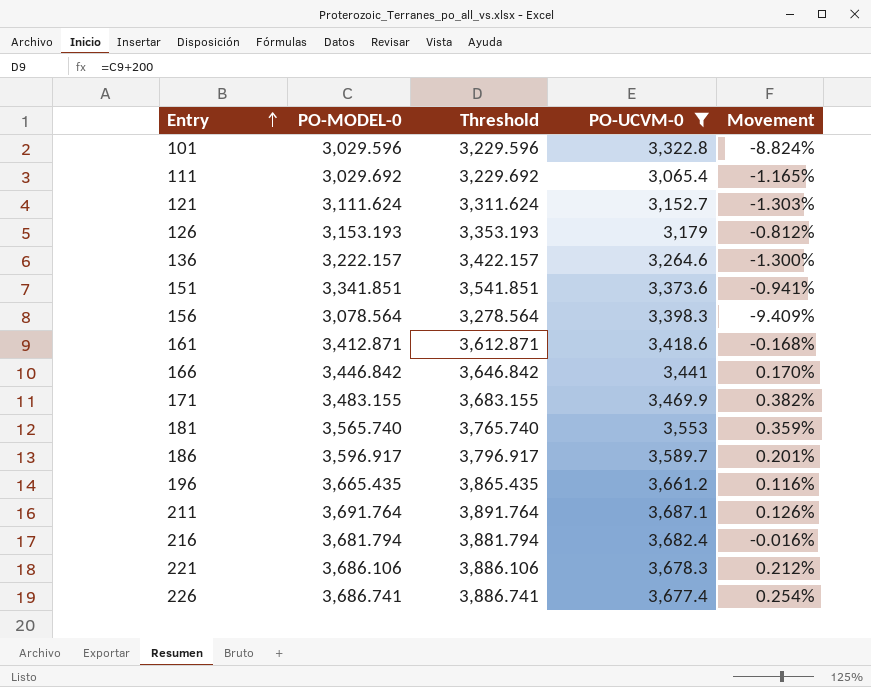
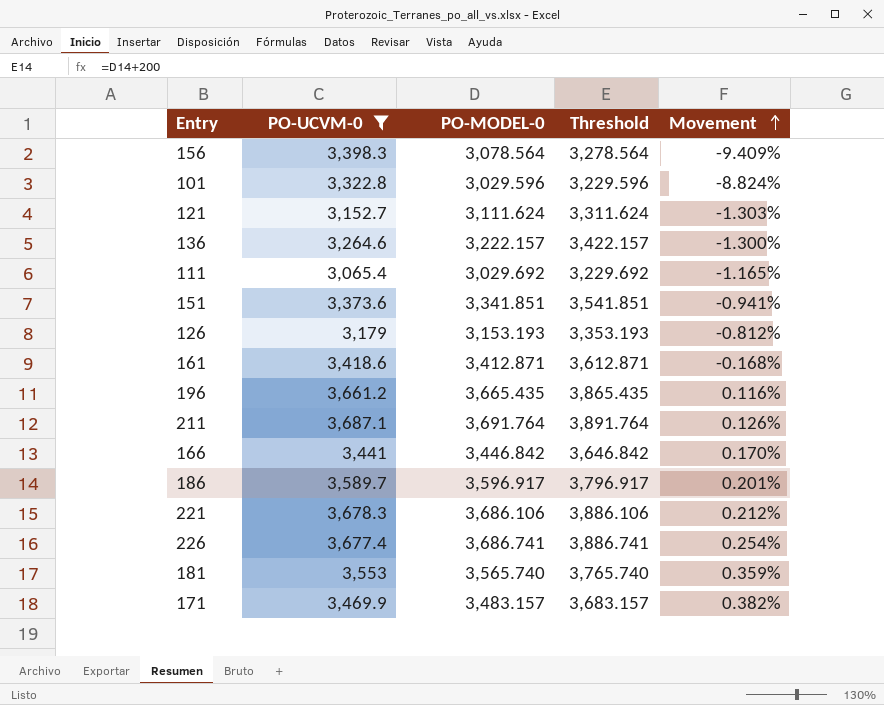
row order: Entry ascending -> Movement ascending
column PO-UCVM-0 | position: 4 -> 2
row 216: 3,681.794 | 3,881.794 | 3,682.4 | -0.016% -> none
171 | PO-MODEL-0: 3,483.155 -> 3,483.157
171 | Threshold: 3,683.155 -> 3,683.157

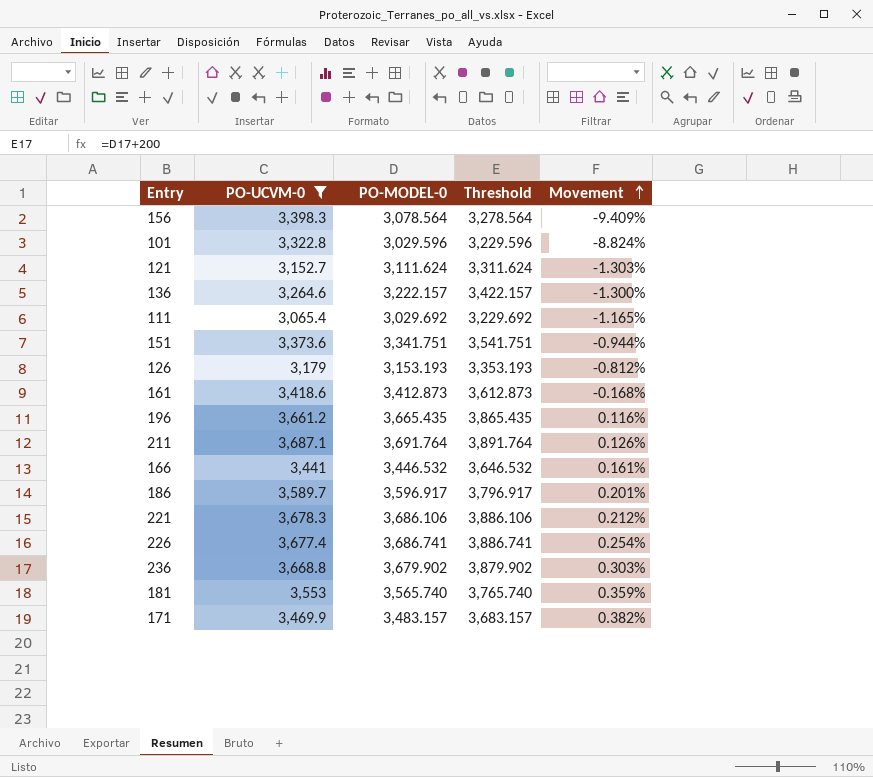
151 | PO-MODEL-0: 3,341.851 -> 3,341.751
151 | Threshold: 3,541.851 -> 3,541.751
151 | Movement: -0.941% -> -0.944%
161 | PO-MODEL-0: 3,412.871 -> 3,412.873
161 | Threshold: 3,612.871 -> 3,612.873
166 | PO-MODEL-0: 3,446.842 -> 3,446.532
166 | Threshold: 3,646.842 -> 3,646.532
166 | Movement: 0.170% -> 0.161%
row 236: none -> 3,668.8 | 3,679.902 | 3,879.902 | 0.303%

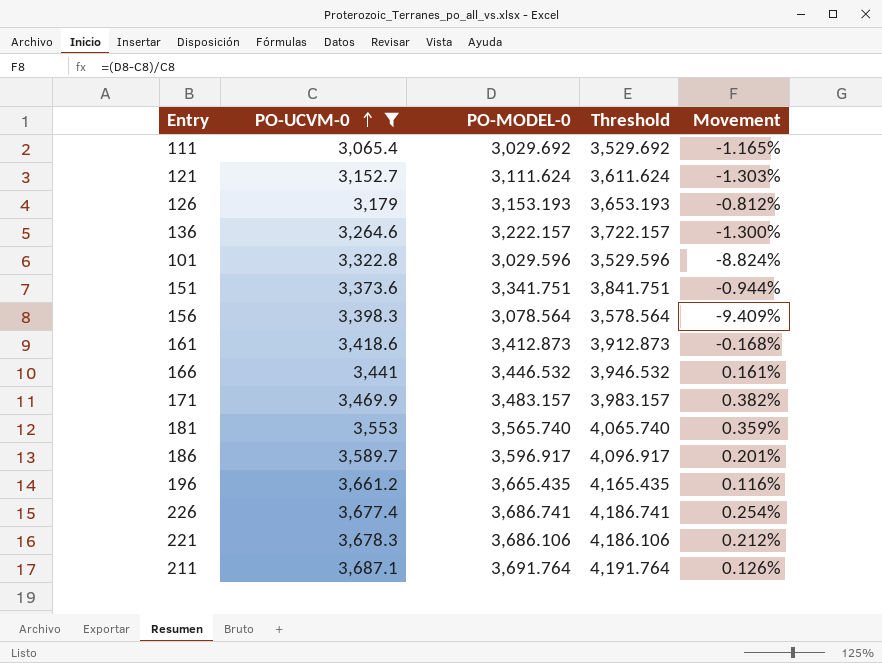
row order: Movement ascending -> PO-UCVM-0 ascending
column Threshold | formula: [PO-MODEL-0] + 200 -> [PO-MODEL-0] + 500
row 236: 3,668.8 | 3,679.902 | 3,879.902 | 0.303% -> none

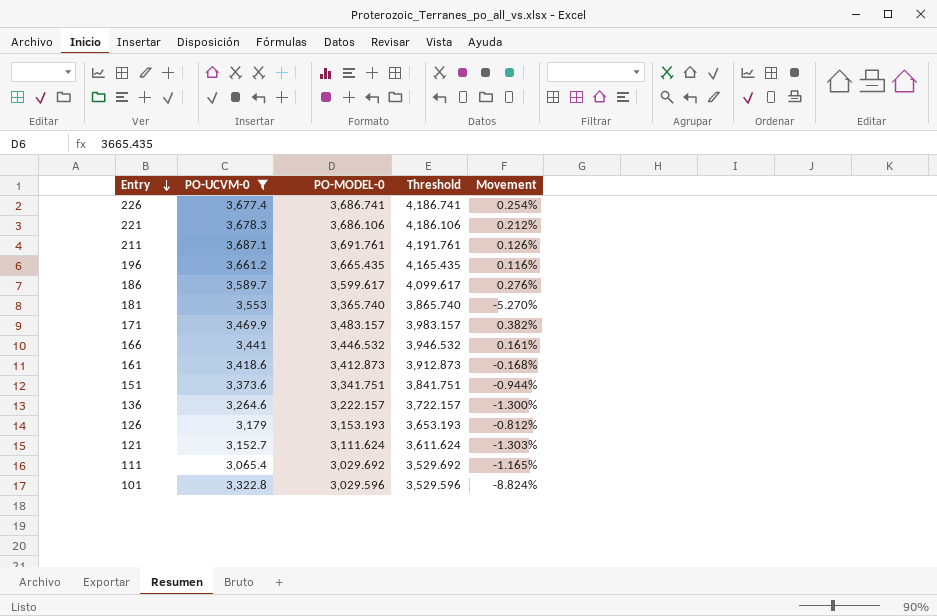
row order: PO-UCVM-0 ascending -> Entry descending
row 156: 3,398.3 | 3,078.564 | 3,578.564 | -9.409% -> none
211 | PO-MODEL-0: 3,691.764 -> 3,691.761
211 | Threshold: 4,191.764 -> 4,191.761
186 | PO-MODEL-0: 3,596.917 -> 3,599.617
186 | Threshold: 4,096.917 -> 4,099.617
186 | Movement: 0.201% -> 0.276%
181 | PO-MODEL-0: 3,565.740 -> 3,365.740
181 | Threshold: 4,065.740 -> 3,865.740
181 | Movement: 0.359% -> -5.270%

